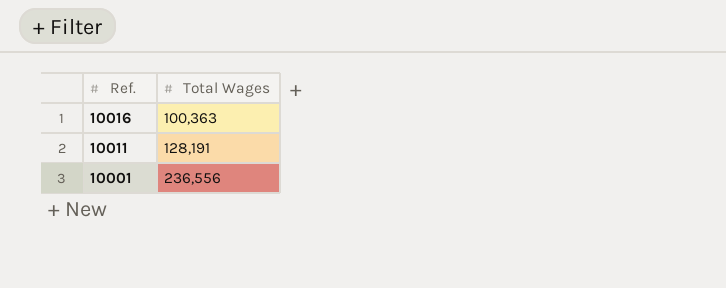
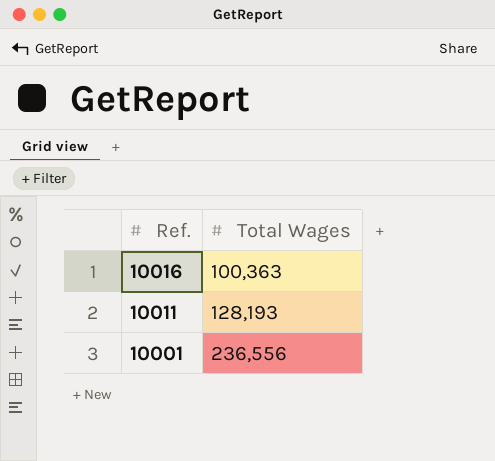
10011 | Total Wages: 128,191 -> 128,193

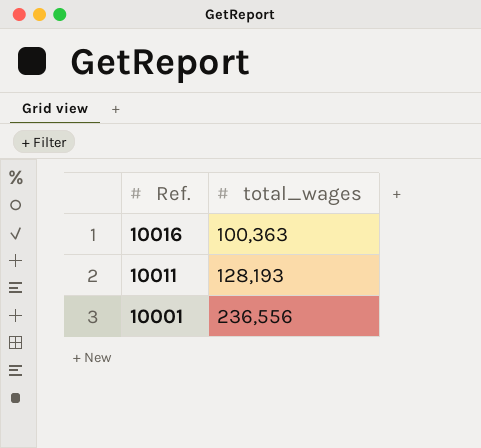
column name: Total Wages -> total_wages

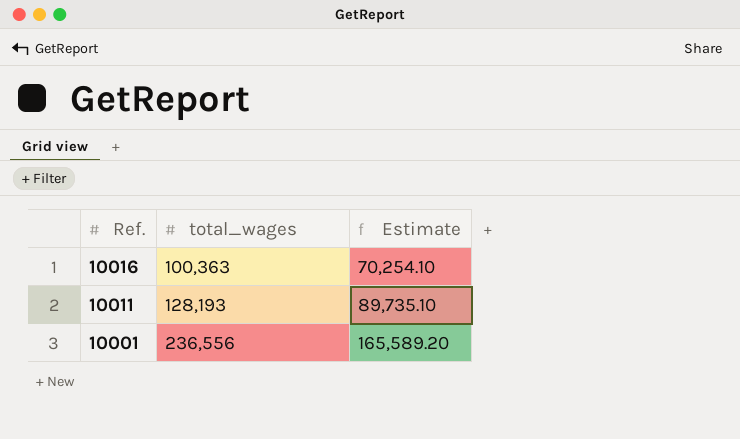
column Estimate | formula: none -> [total_wages] * 0.7

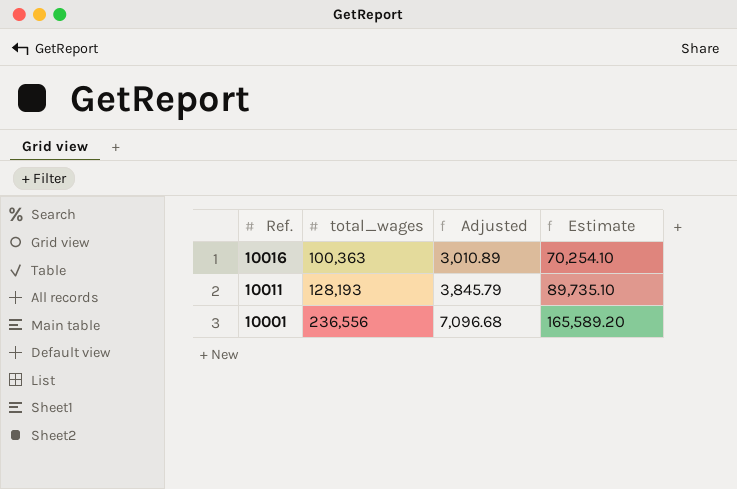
column Adjusted | formula: none -> [total_wages] * 0.03

